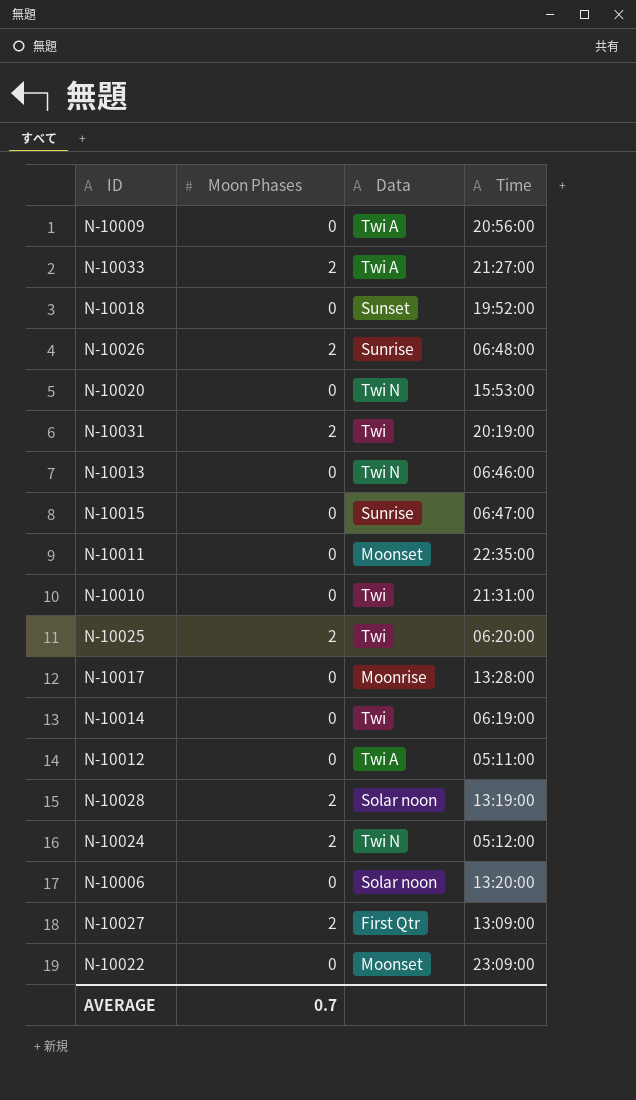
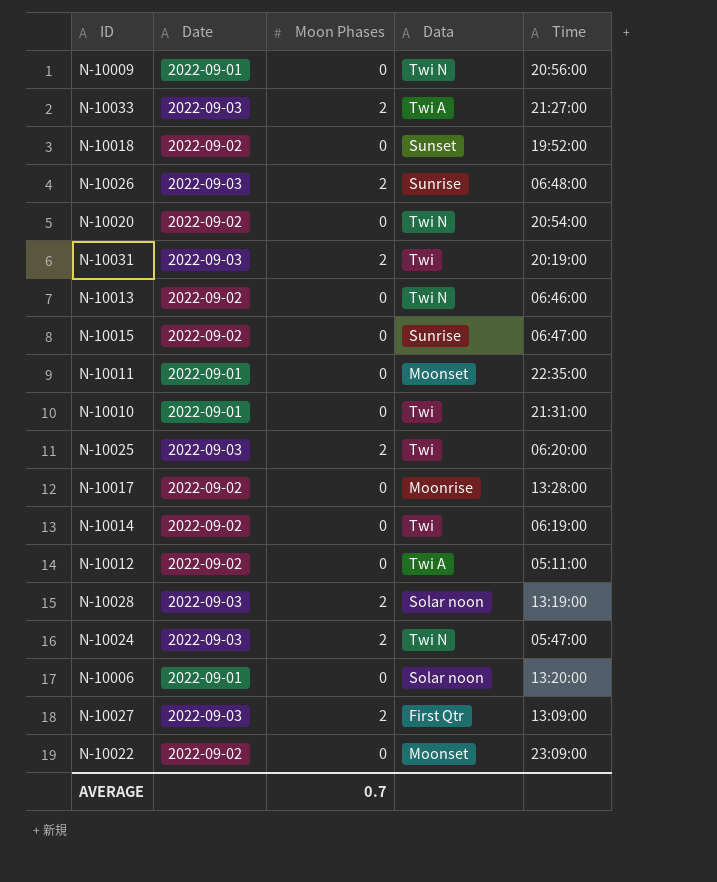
column Date | position: none -> 2
N-10009 | Data: Twi A -> Twi N
N-10020 | Time: 15:53:00 -> 20:54:00
N-10024 | Time: 05:12:00 -> 05:47:00

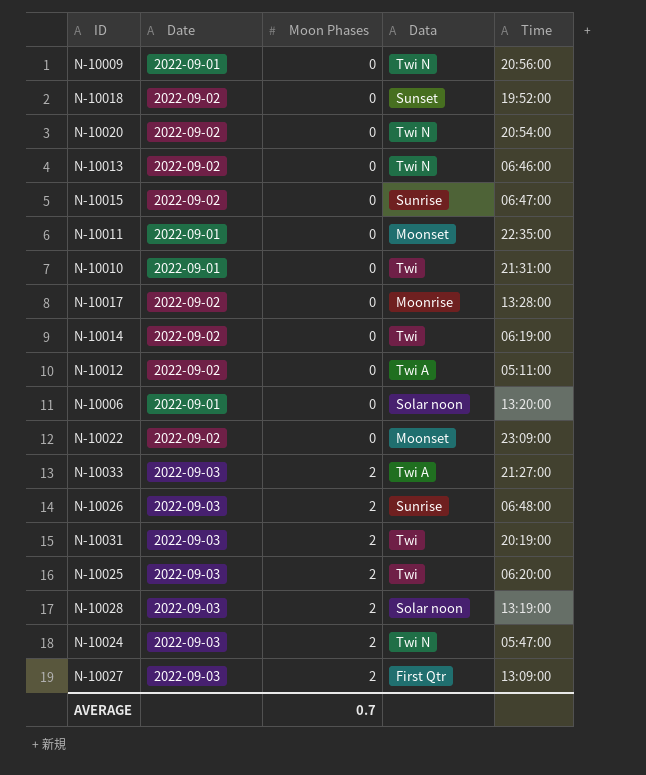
row order: none -> Moon Phases ascending

